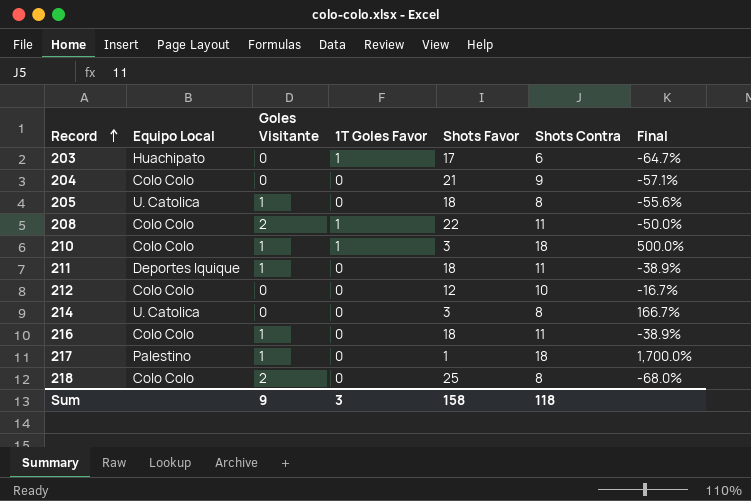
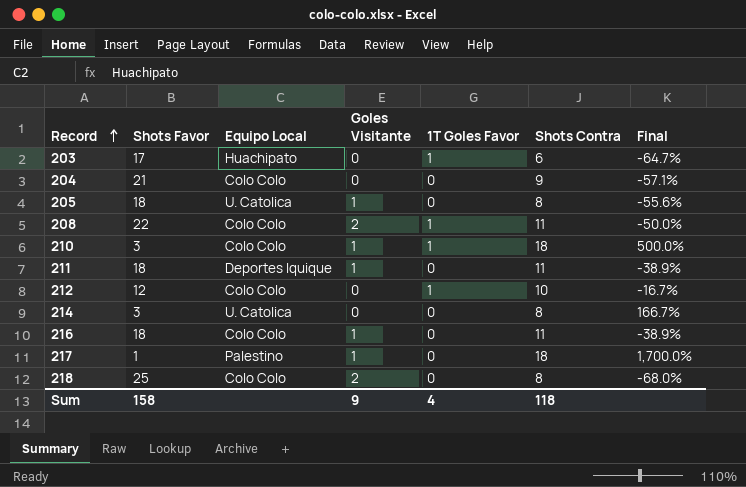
column Shots Favor | position: 5 -> 2
212 | 1T Goles Favor: 0 -> 1
Sum | 1T Goles Favor: 3 -> 4

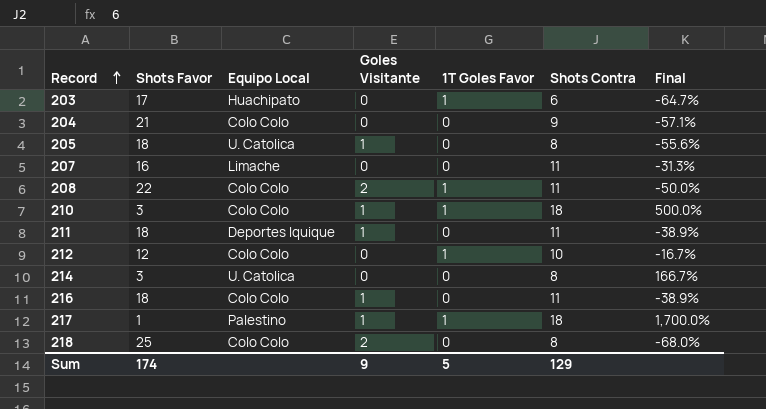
row 207: none -> 16 | Limache | 0 | 0 | 11 | -31.3%
217 | 1T Goles Favor: 0 -> 1
Sum | Shots Favor: 158 -> 174
Sum | 1T Goles Favor: 4 -> 5
Sum | Shots Contra: 118 -> 129

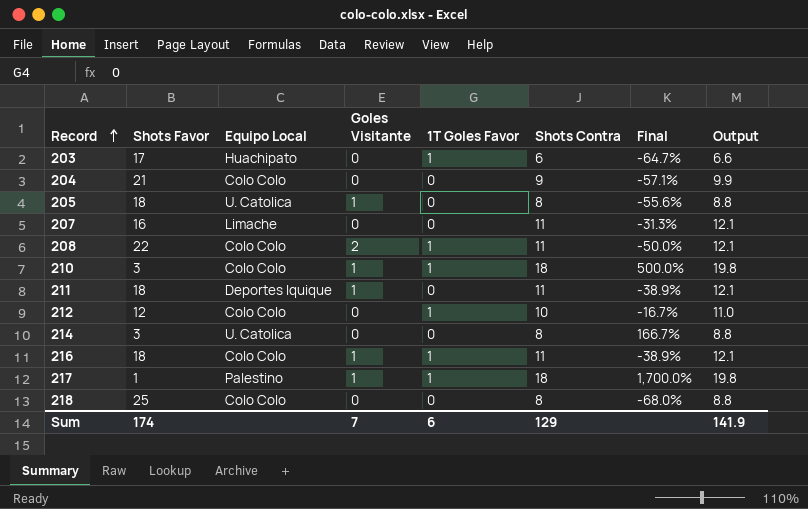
column Output | formula: none -> [Shots Contra] * 1.1
216 | 1T Goles Favor: 0 -> 1
218 | Goles Visitante: 2 -> 0
Sum | Goles Visitante: 9 -> 7
Sum | 1T Goles Favor: 5 -> 6

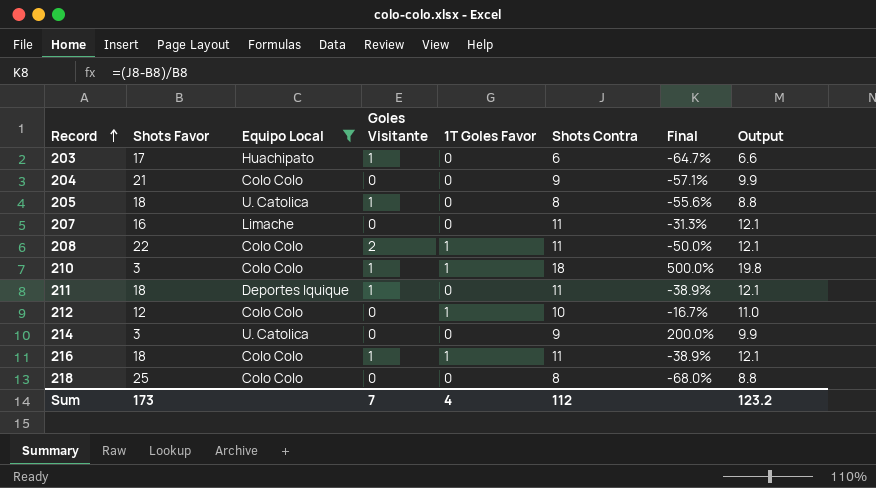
filter: none -> Equipo Local != Palestino
203 | Goles Visitante: 0 -> 1
203 | 1T Goles Favor: 1 -> 0
214 | Shots Contra: 8 -> 9
214 | Final: 166.7% -> 200.0%
214 | Output: 8.8 -> 9.9
Sum | Shots Favor: 174 -> 173
Sum | 1T Goles Favor: 6 -> 4
Sum | Shots Contra: 129 -> 112
Sum | Output: 141.9 -> 123.2

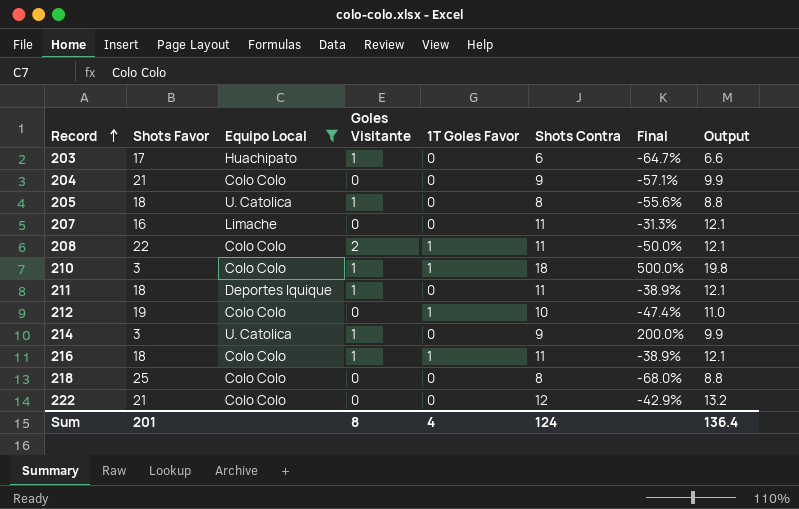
212 | Shots Favor: 12 -> 19
212 | Final: -16.7% -> -47.4%
214 | Goles Visitante: 0 -> 1
row 222: none -> 21 | Colo Colo | 0 | 0 | 12 | -42.9% | 13.2
Sum | Shots Favor: 173 -> 201
Sum | Goles Visitante: 7 -> 8
Sum | Shots Contra: 112 -> 124
Sum | Output: 123.2 -> 136.4

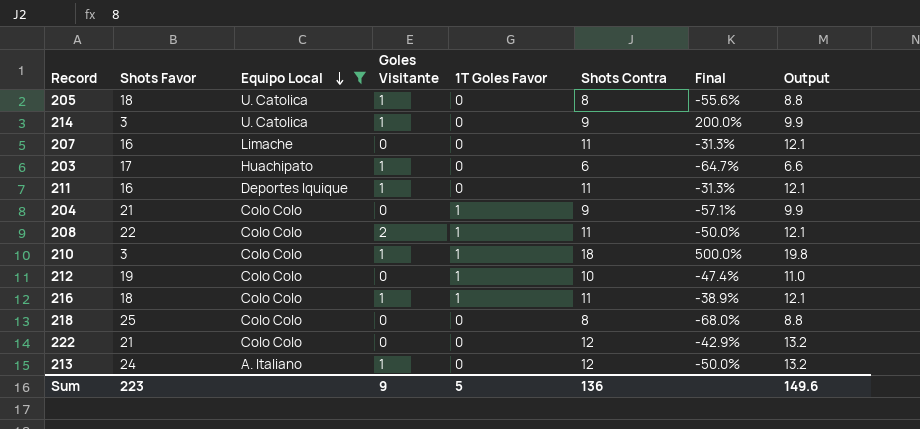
row order: Record ascending -> Equipo Local descending
211 | Shots Favor: 18 -> 16
211 | Final: -38.9% -> -31.3%
204 | 1T Goles Favor: 0 -> 1
row 213: none -> 24 | A. Italiano | 1 | 0 | 12 | -50.0% | 13.2
Sum | Shots Favor: 201 -> 223
Sum | Goles Visitante: 8 -> 9
Sum | 1T Goles Favor: 4 -> 5
Sum | Shots Contra: 124 -> 136
Sum | Output: 136.4 -> 149.6

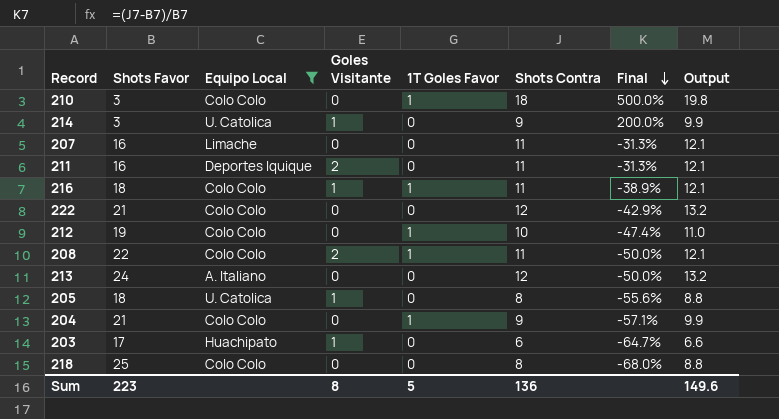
row order: Equipo Local descending -> Final descending
210 | Goles Visitante: 1 -> 0
211 | Goles Visitante: 1 -> 2
213 | Goles Visitante: 1 -> 0
Sum | Goles Visitante: 9 -> 8

